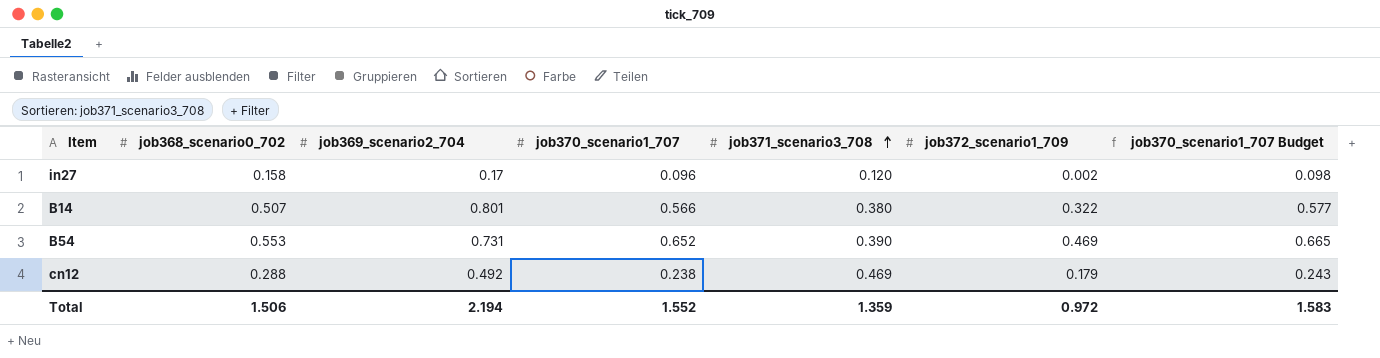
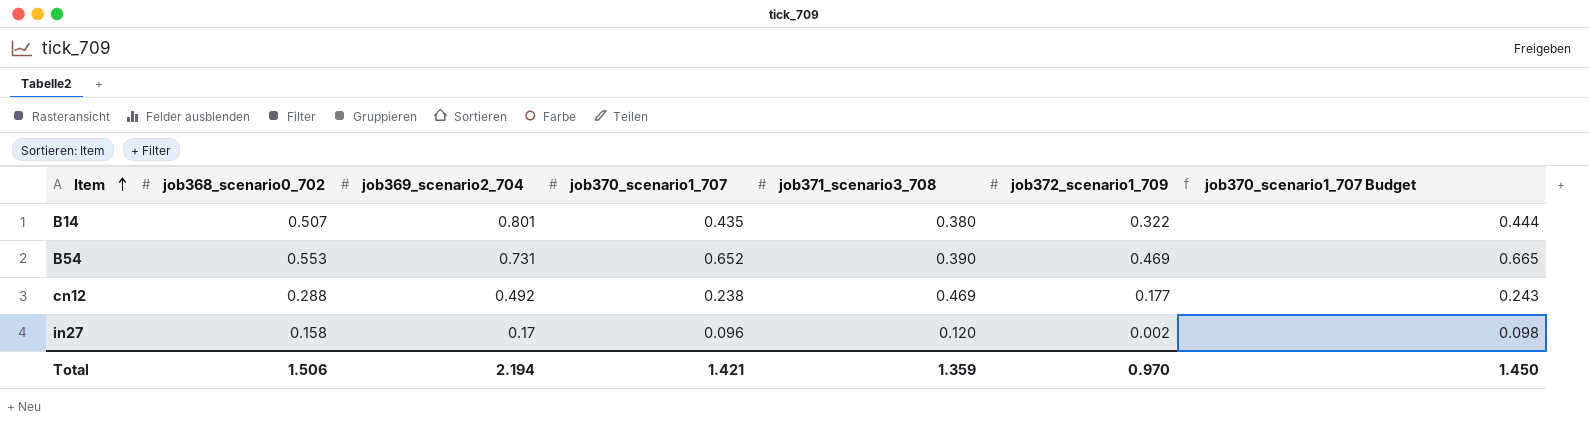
row order: job371_scenario3_708 ascending -> Item ascending
B14 | job370_scenario1_707: 0.566 -> 0.435
B14 | job370_scenario1_707 Budget: 0.577 -> 0.444
cn12 | job372_scenario1_709: 0.179 -> 0.177
Total | job370_scenario1_707: 1.552 -> 1.421
Total | job372_scenario1_709: 0.972 -> 0.970
Total | job370_scenario1_707 Budget: 1.583 -> 1.450

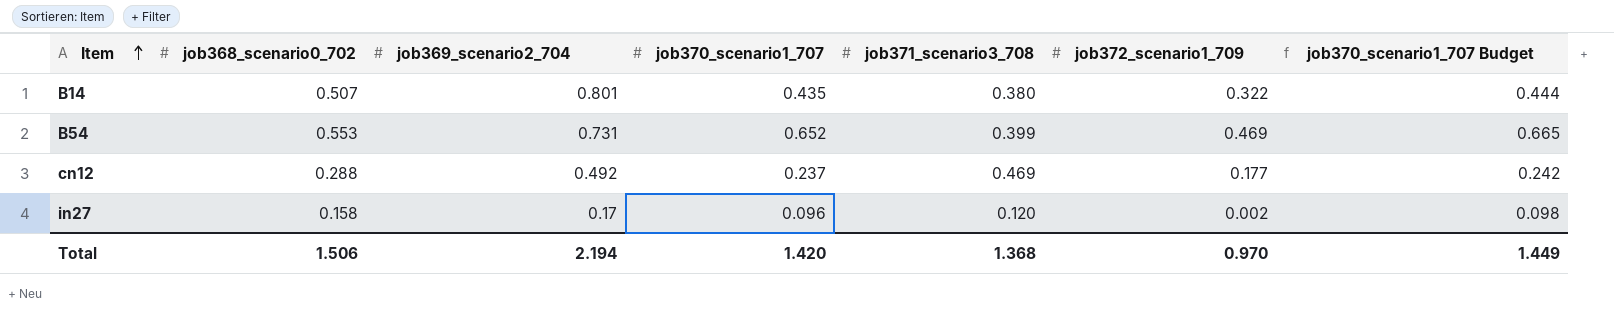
B54 | job371_scenario3_708: 0.390 -> 0.399
cn12 | job370_scenario1_707: 0.238 -> 0.237
cn12 | job370_scenario1_707 Budget: 0.243 -> 0.242
Total | job370_scenario1_707: 1.421 -> 1.420
Total | job371_scenario3_708: 1.359 -> 1.368
Total | job370_scenario1_707 Budget: 1.450 -> 1.449

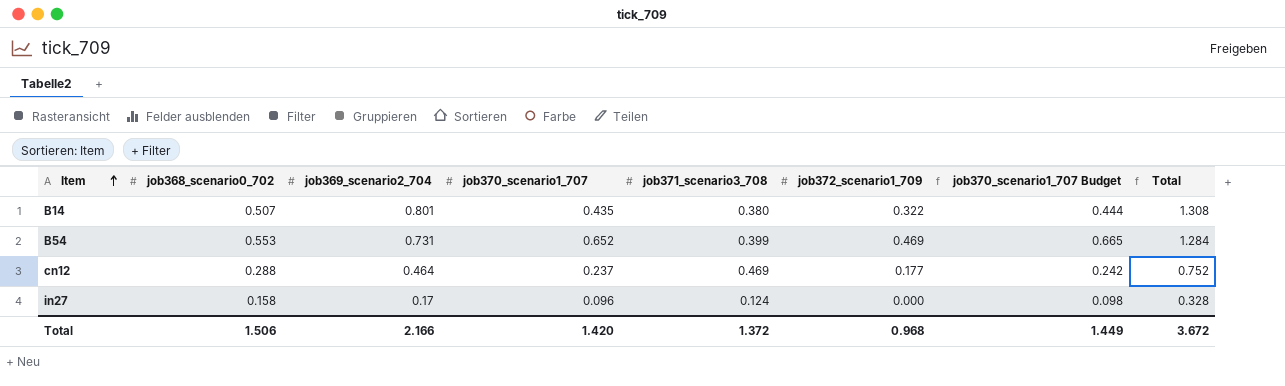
column Total | formula: none -> [job368_scenario0_702] + [job369_scenario2_704]
cn12 | job369_scenario2_704: 0.492 -> 0.464
in27 | job371_scenario3_708: 0.120 -> 0.124
in27 | job372_scenario1_709: 0.002 -> 0.000
Total | job369_scenario2_704: 2.194 -> 2.166
Total | job371_scenario3_708: 1.368 -> 1.372
Total | job372_scenario1_709: 0.970 -> 0.968

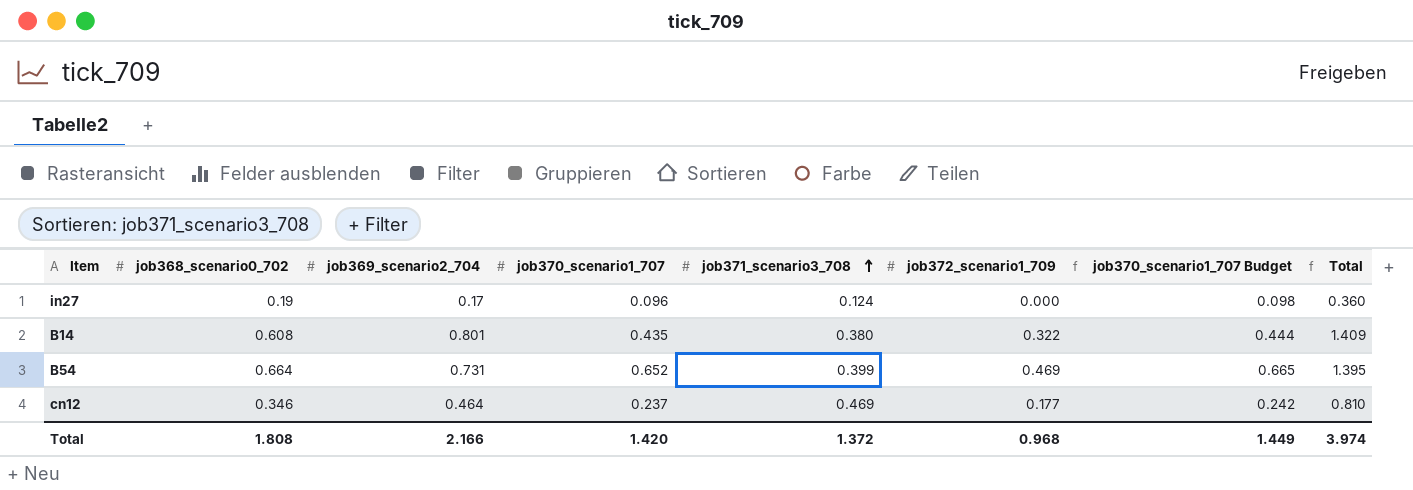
row order: Item ascending -> job371_scenario3_708 ascending
in27 | job368_scenario0_702: 0.158 -> 0.19
in27 | Total: 0.328 -> 0.360
B14 | job368_scenario0_702: 0.507 -> 0.608
B14 | Total: 1.308 -> 1.409
B54 | job368_scenario0_702: 0.553 -> 0.664
B54 | Total: 1.284 -> 1.395
cn12 | job368_scenario0_702: 0.288 -> 0.346
cn12 | Total: 0.752 -> 0.810
Total | job368_scenario0_702: 1.506 -> 1.808
Total | Total: 3.672 -> 3.974

